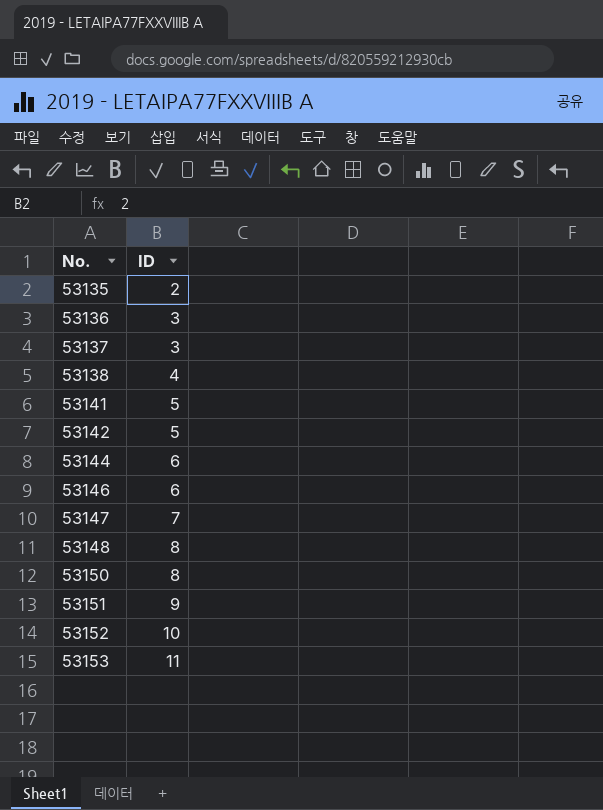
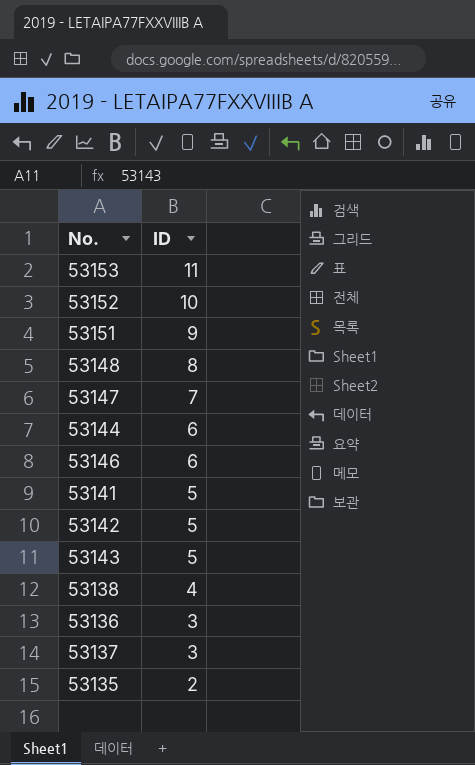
row order: No. ascending -> ID descending
row 53150: 8 -> none
row 53143: none -> 5

